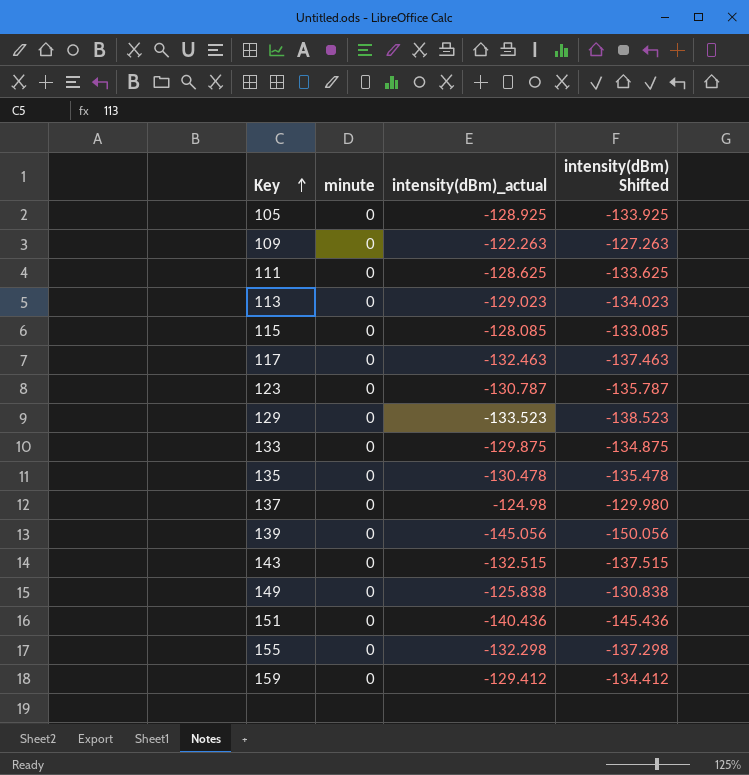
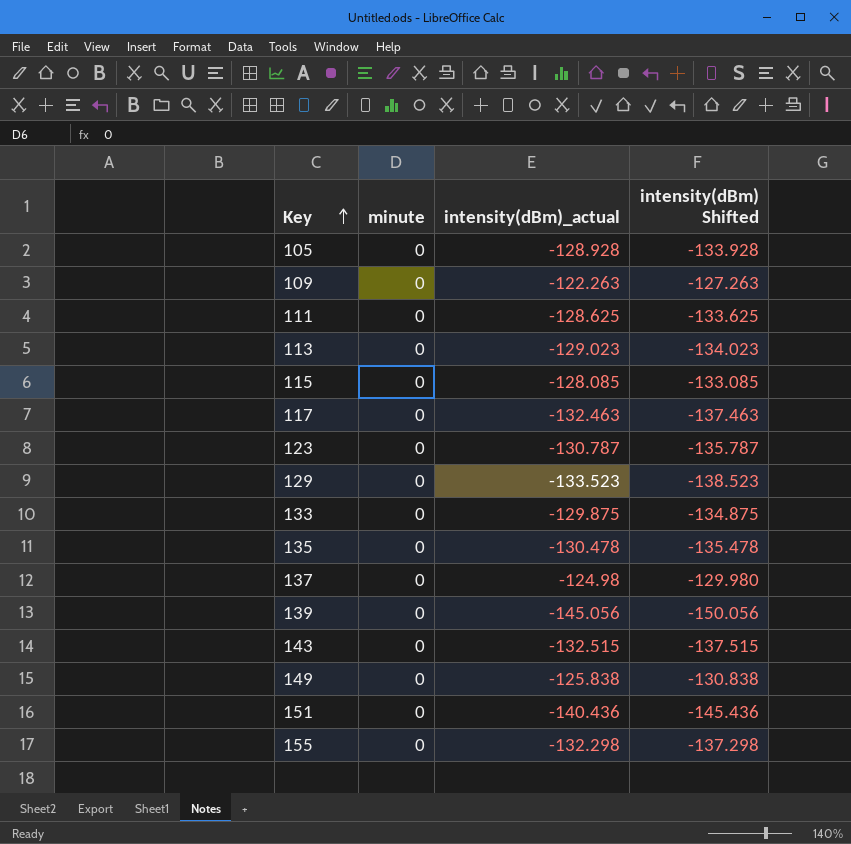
row 159: 0 | -129.412 | -134.412 -> none
105 | intensity(dBm)_actual: -128.925 -> -128.928
105 | intensity(dBm) Shifted: -133.925 -> -133.928

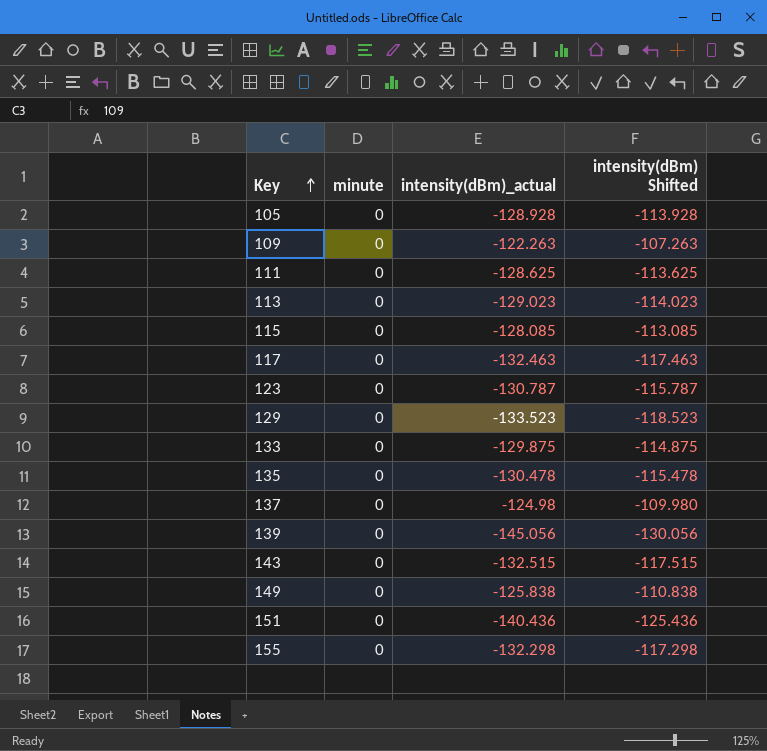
column intensity(dBm) Shifted | formula: [intensity(dBm)_actual] - 5 -> [intensity(dBm)_actual] + 15

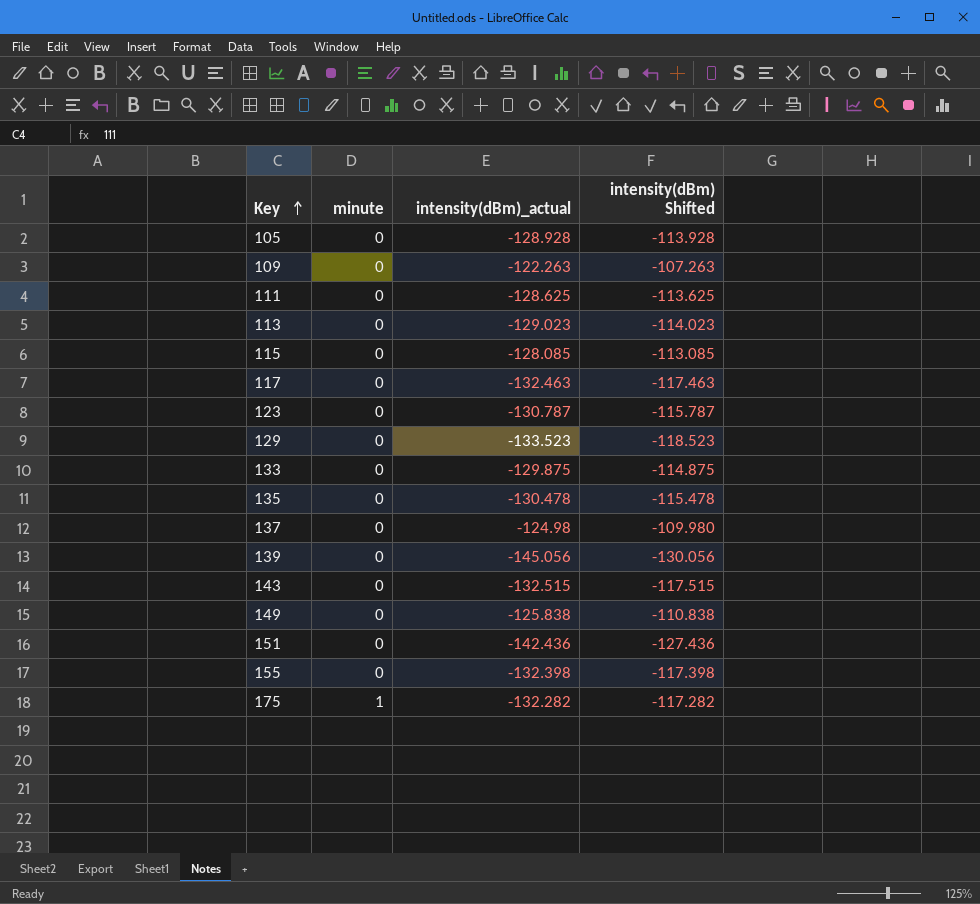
151 | intensity(dBm)_actual: -140.436 -> -142.436
151 | intensity(dBm) Shifted: -125.436 -> -127.436
155 | intensity(dBm)_actual: -132.298 -> -132.398
155 | intensity(dBm) Shifted: -117.298 -> -117.398
row 175: none -> 1 | -132.282 | -117.282

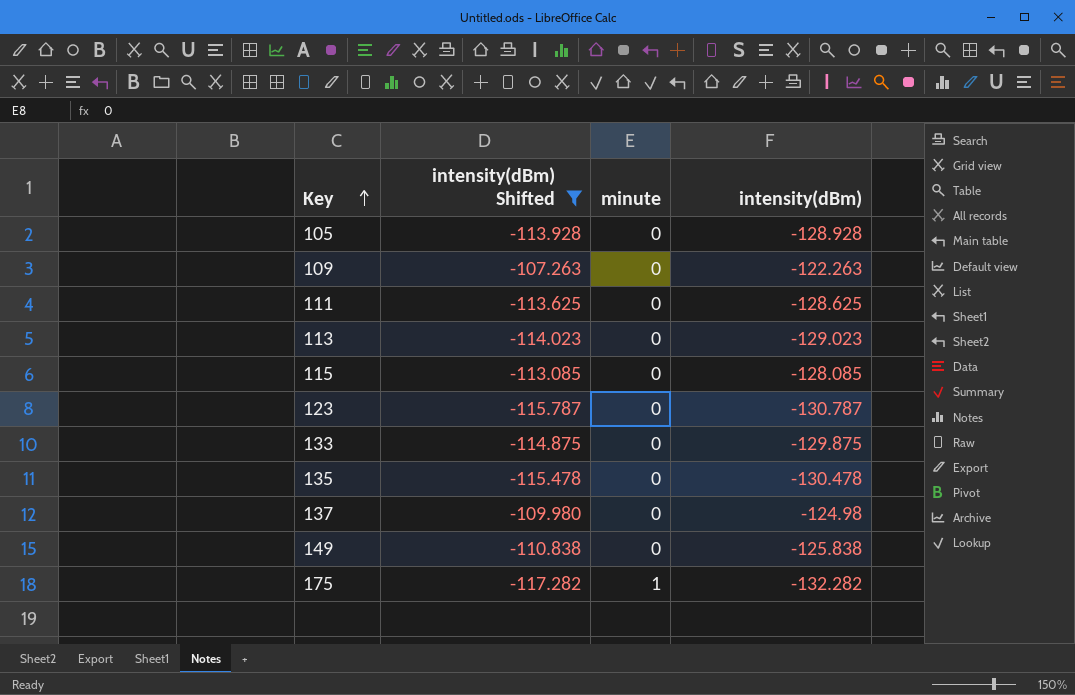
filter: none -> intensity(dBm) Shifted >= -117.282
column intensity(dBm) Shifted | position: 4 -> 2
column name: intensity(dBm)_actual -> intensity(dBm)

